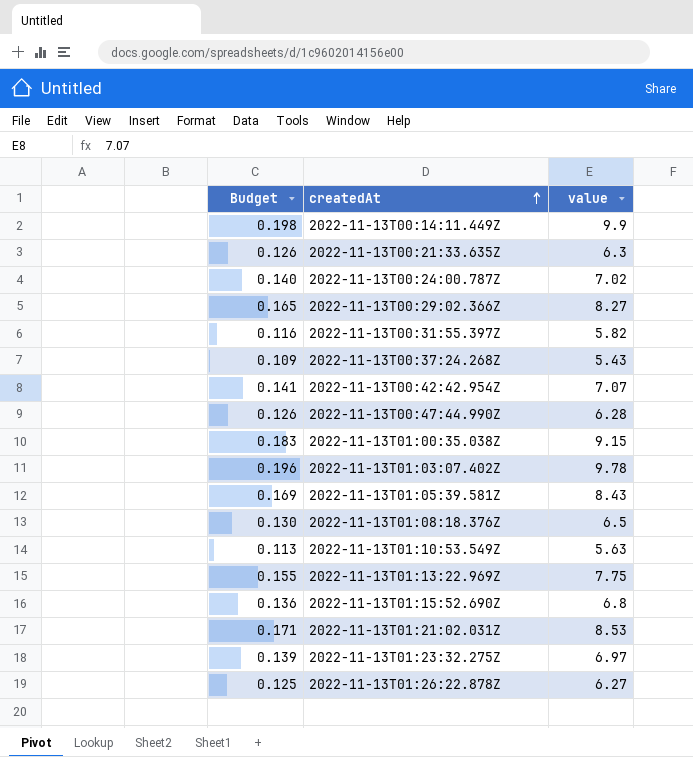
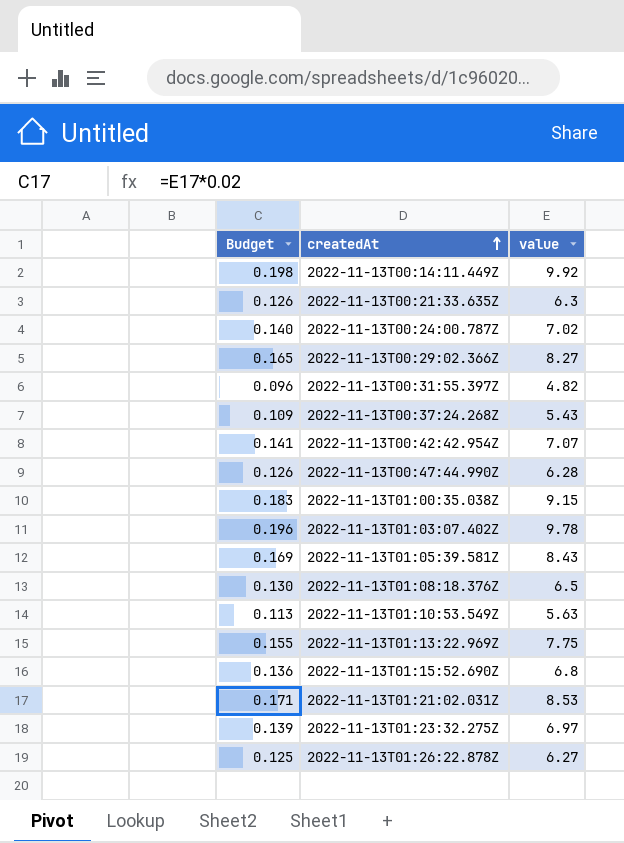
2022-11-13T00:14:11.449Z | value: 9.9 -> 9.92
2022-11-13T00:31:55.397Z | Budget: 0.116 -> 0.096
2022-11-13T00:31:55.397Z | value: 5.82 -> 4.82

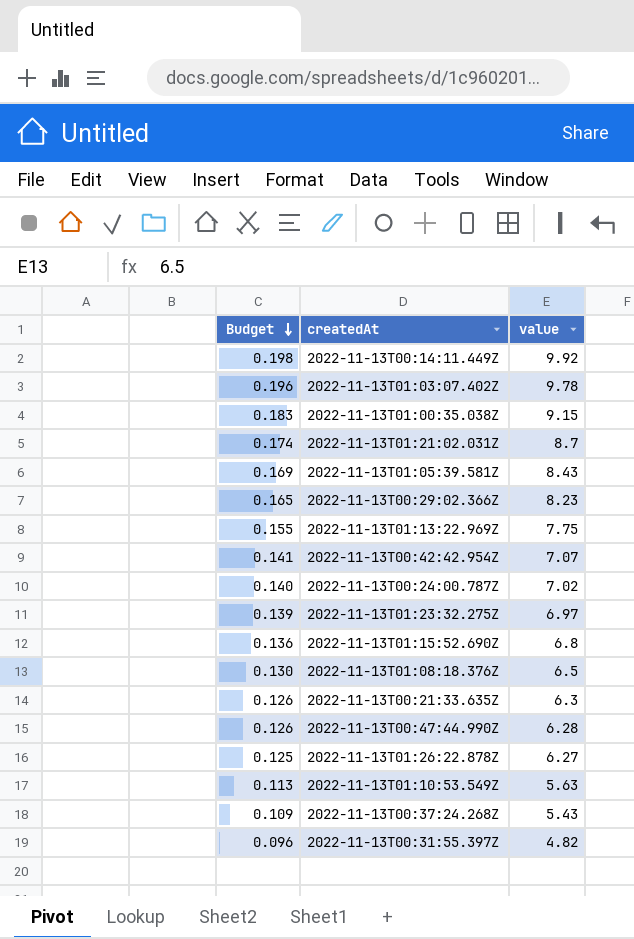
row order: createdAt ascending -> Budget descending
2022-11-13T01:21:02.031Z | Budget: 0.171 -> 0.174
2022-11-13T01:21:02.031Z | value: 8.53 -> 8.7
2022-11-13T00:29:02.366Z | value: 8.27 -> 8.23

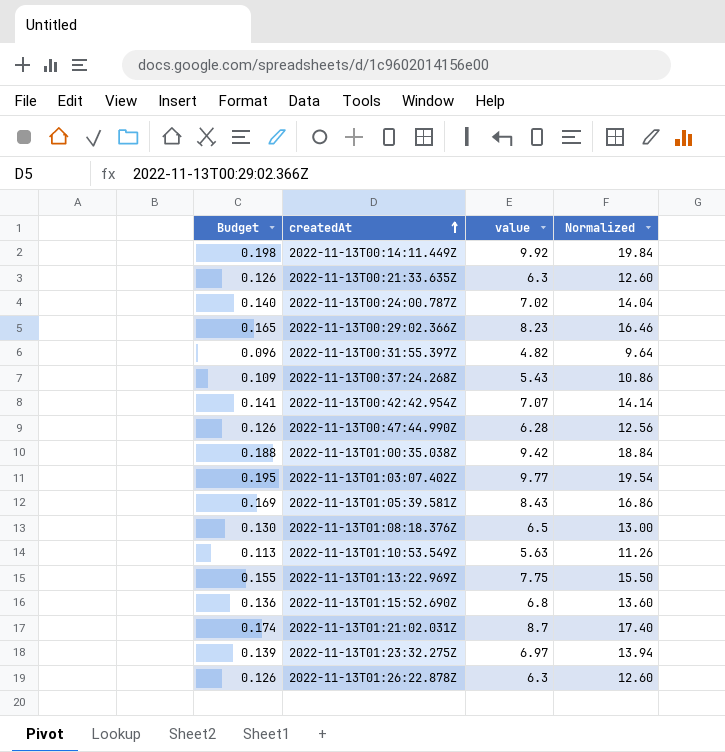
row order: Budget descending -> createdAt ascending
column Normalized | formula: none -> [value] * 2
2022-11-13T01:00:35.038Z | Budget: 0.183 -> 0.188
2022-11-13T01:00:35.038Z | value: 9.15 -> 9.42
2022-11-13T01:03:07.402Z | Budget: 0.196 -> 0.195
2022-11-13T01:03:07.402Z | value: 9.78 -> 9.77
2022-11-13T01:26:22.878Z | Budget: 0.125 -> 0.126
2022-11-13T01:26:22.878Z | value: 6.27 -> 6.3

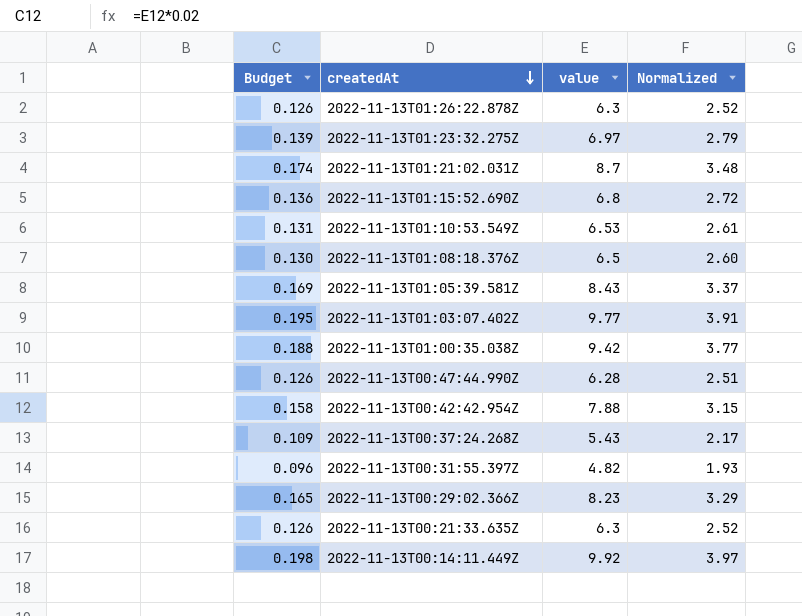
row order: createdAt ascending -> createdAt descending
column Normalized | formula: [value] * 2 -> [value] * 0.4
row 2022-11-13T00:24:00.787Z: 0.140 | 7.02 | 14.04 -> none
row 2022-11-13T01:13:22.969Z: 0.155 | 7.75 | 15.50 -> none
2022-11-13T01:10:53.549Z | Budget: 0.113 -> 0.131
2022-11-13T01:10:53.549Z | value: 5.63 -> 6.53
2022-11-13T00:42:42.954Z | Budget: 0.141 -> 0.158
2022-11-13T00:42:42.954Z | value: 7.07 -> 7.88

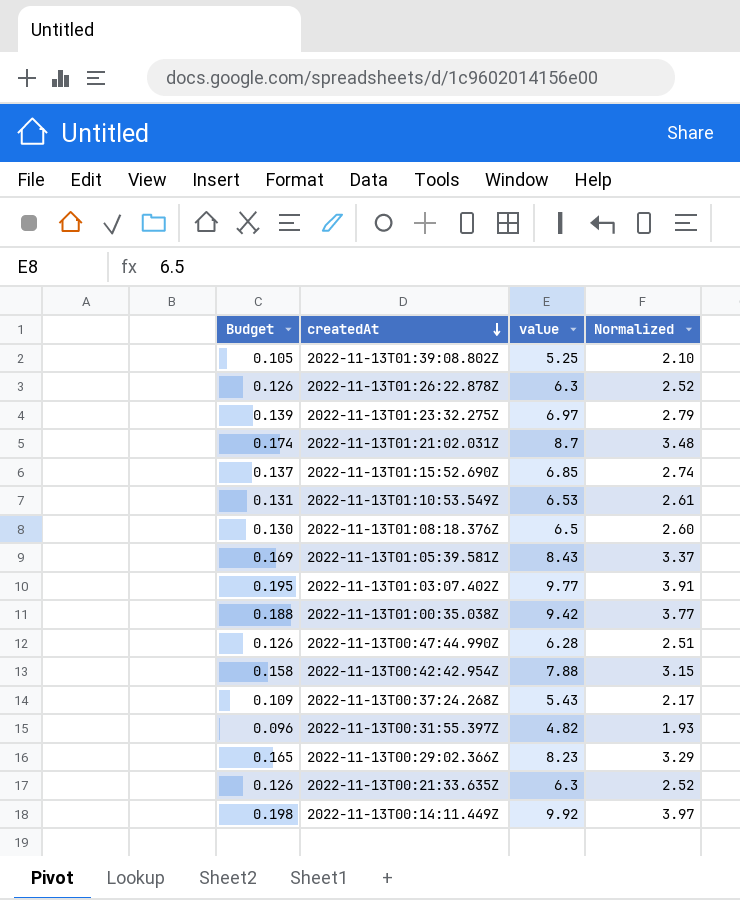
row 2022-11-13T01:39:08.802Z: none -> 0.105 | 5.25 | 2.10
2022-11-13T01:15:52.690Z | Budget: 0.136 -> 0.137
2022-11-13T01:15:52.690Z | value: 6.8 -> 6.85
2022-11-13T01:15:52.690Z | Normalized: 2.72 -> 2.74

